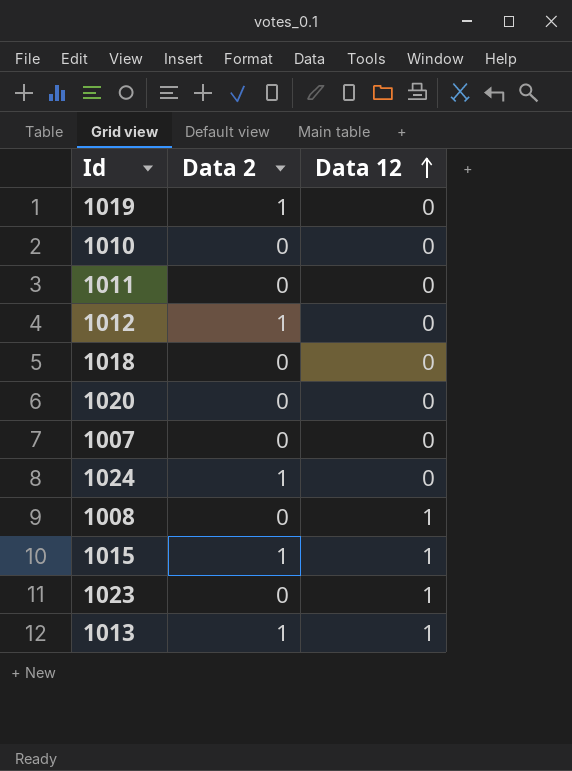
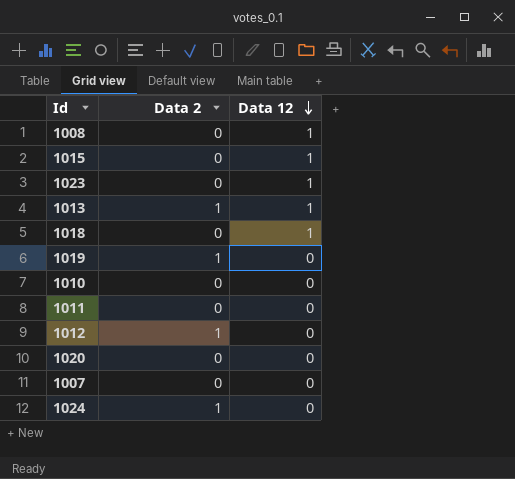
row order: Data 12 ascending -> Data 12 descending
1015 | Data 2: 1 -> 0
1018 | Data 12: 0 -> 1

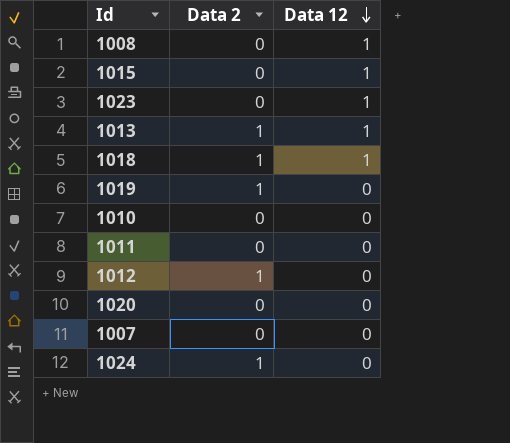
1018 | Data 2: 0 -> 1

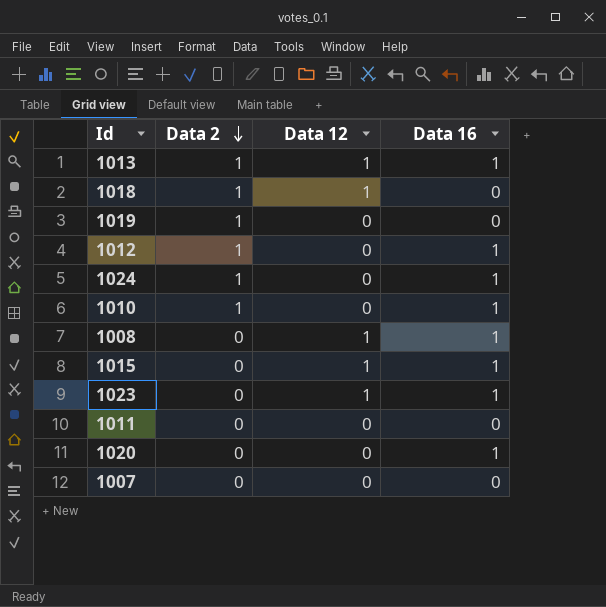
row order: Data 12 descending -> Data 2 descending
column Data 16 | position: none -> 4
1010 | Data 2: 0 -> 1

